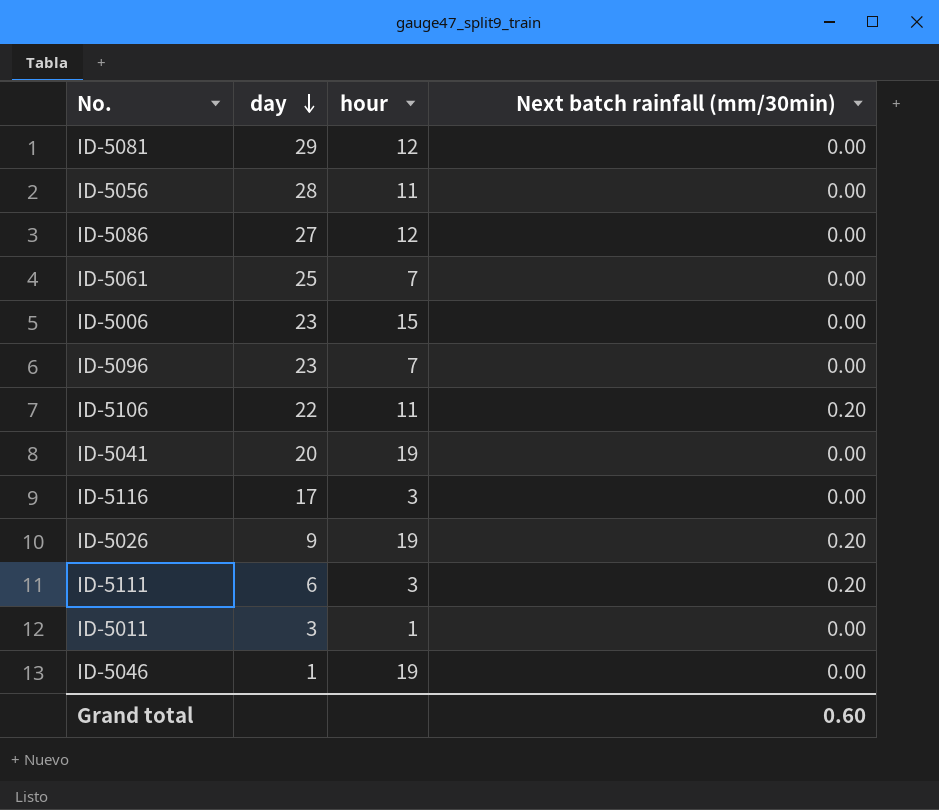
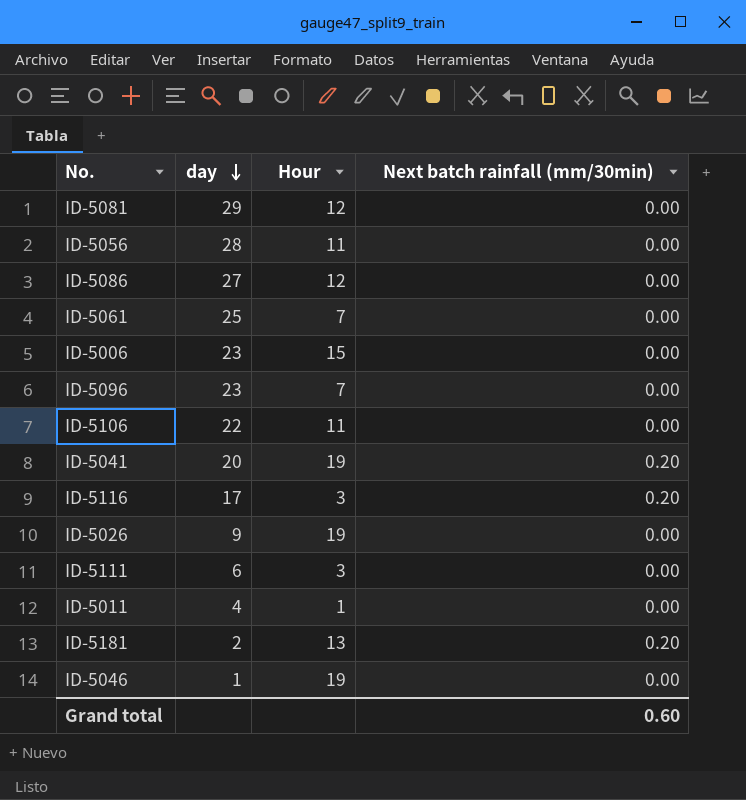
column name: hour -> Hour
ID-5106 | Next batch rainfall (mm/30min): 0.20 -> 0.00
ID-5041 | Next batch rainfall (mm/30min): 0.00 -> 0.20
ID-5116 | Next batch rainfall (mm/30min): 0.00 -> 0.20
ID-5026 | Next batch rainfall (mm/30min): 0.20 -> 0.00
ID-5111 | Next batch rainfall (mm/30min): 0.20 -> 0.00
ID-5011 | day: 3 -> 4
row ID-5181: none -> 2 | 13 | 0.20

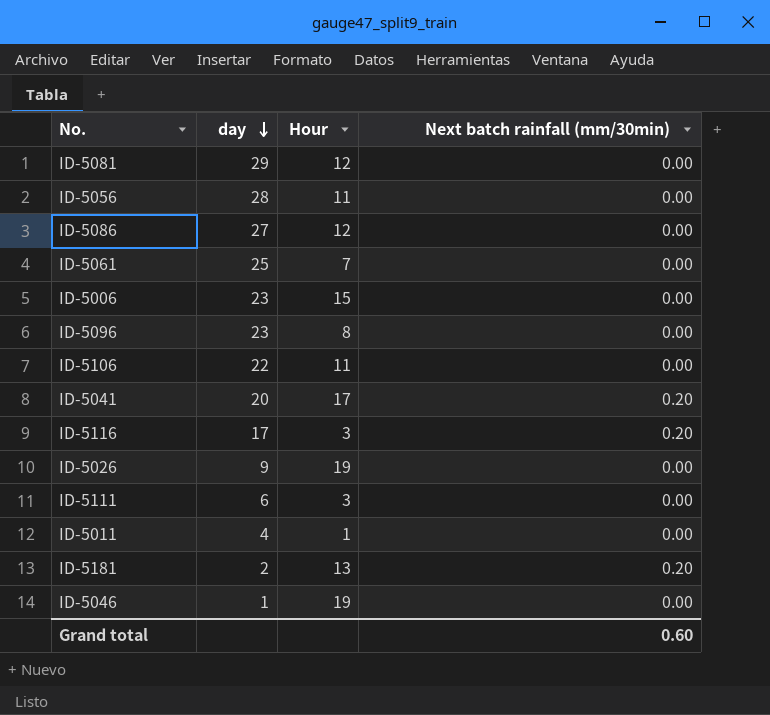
ID-5096 | Hour: 7 -> 8
ID-5041 | Hour: 19 -> 17

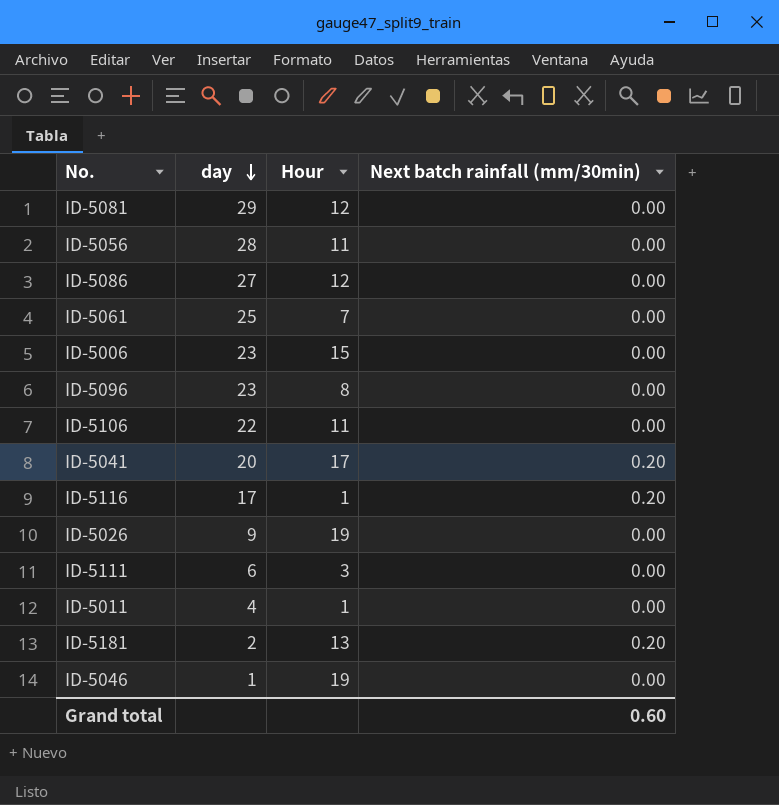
ID-5116 | Hour: 3 -> 1

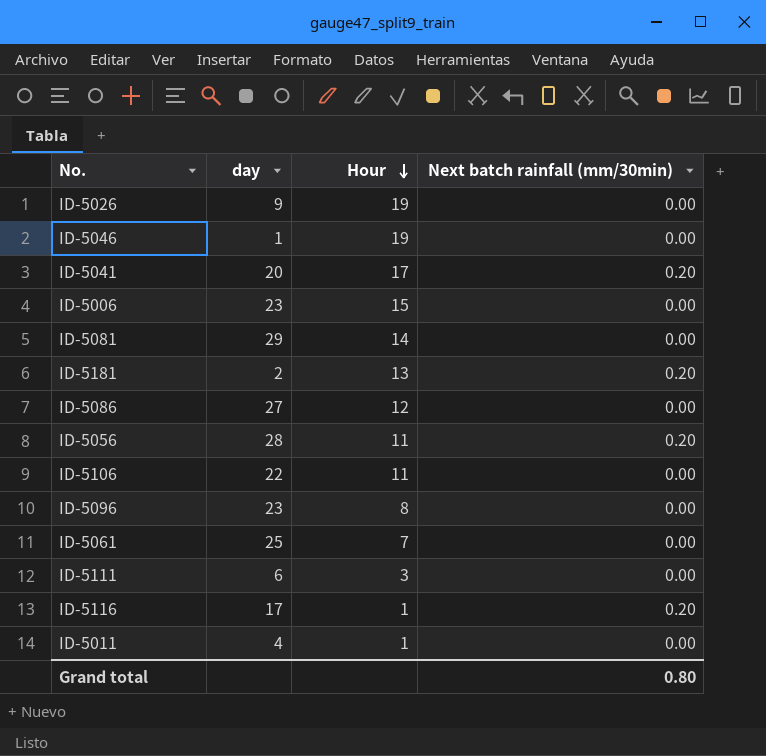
row order: day descending -> Hour descending
ID-5081 | Hour: 12 -> 14
ID-5056 | Next batch rainfall (mm/30min): 0.00 -> 0.20
Grand total | Next batch rainfall (mm/30min): 0.60 -> 0.80

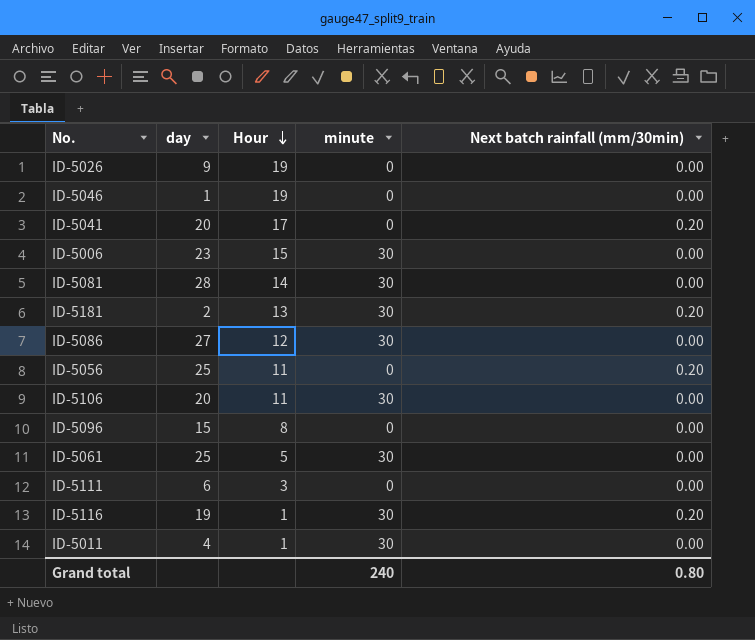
column minute | position: none -> 4
ID-5081 | day: 29 -> 28
ID-5056 | day: 28 -> 25
ID-5106 | day: 22 -> 20
ID-5096 | day: 23 -> 15
ID-5061 | Hour: 7 -> 5
ID-5116 | day: 17 -> 19

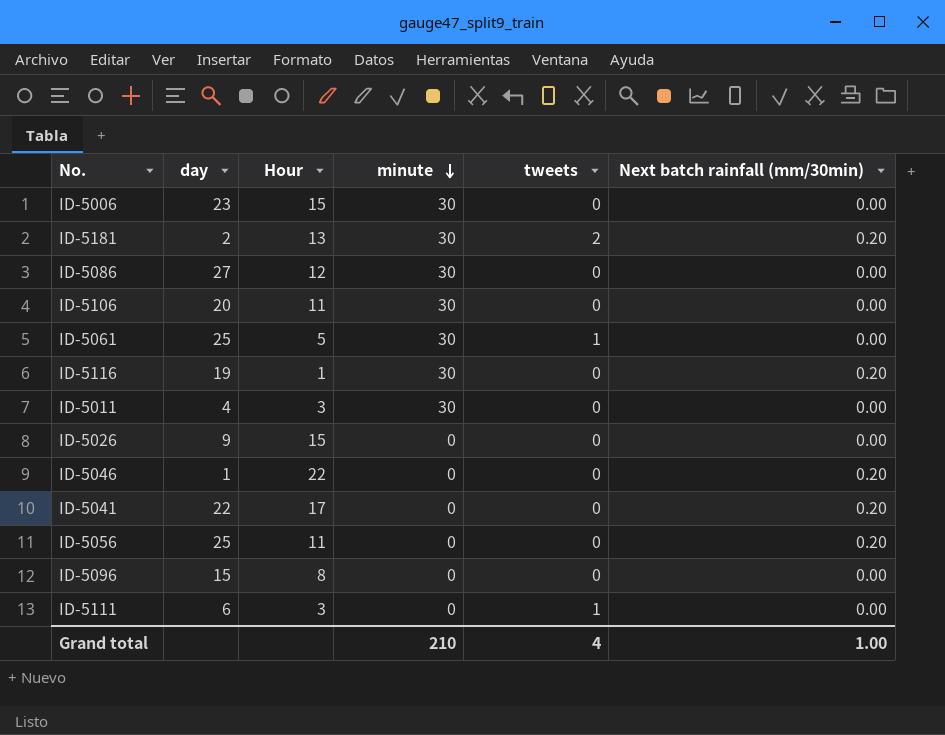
row order: Hour descending -> minute descending
column tweets | position: none -> 5
row ID-5081: 28 | 14 | 30 | 0.00 -> none
ID-5011 | Hour: 1 -> 3
ID-5026 | Hour: 19 -> 15
ID-5046 | Hour: 19 -> 22
ID-5046 | Next batch rainfall (mm/30min): 0.00 -> 0.20
ID-5041 | day: 20 -> 22
Grand total | minute: 240 -> 210
Grand total | Next batch rainfall (mm/30min): 0.80 -> 1.00

